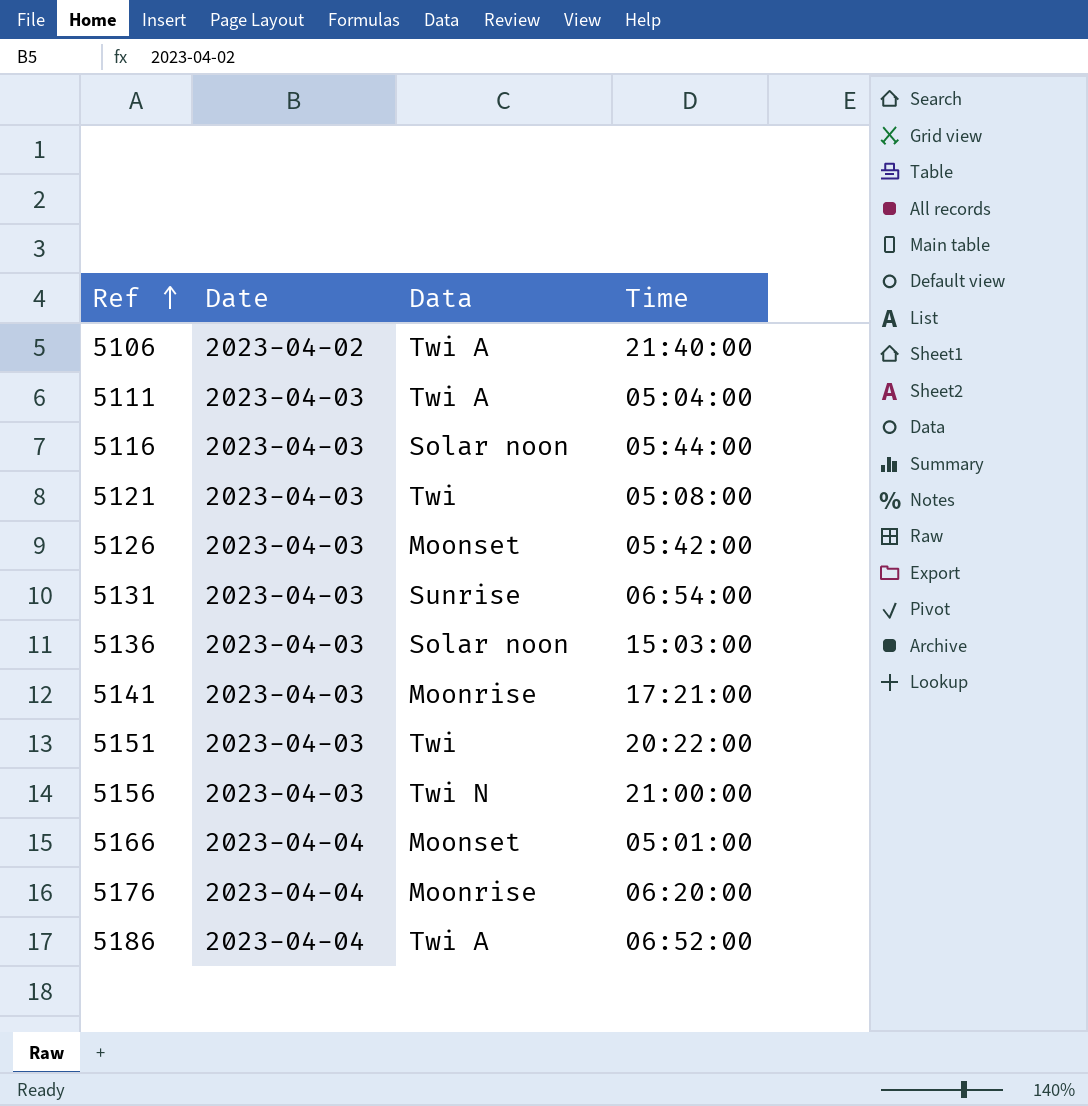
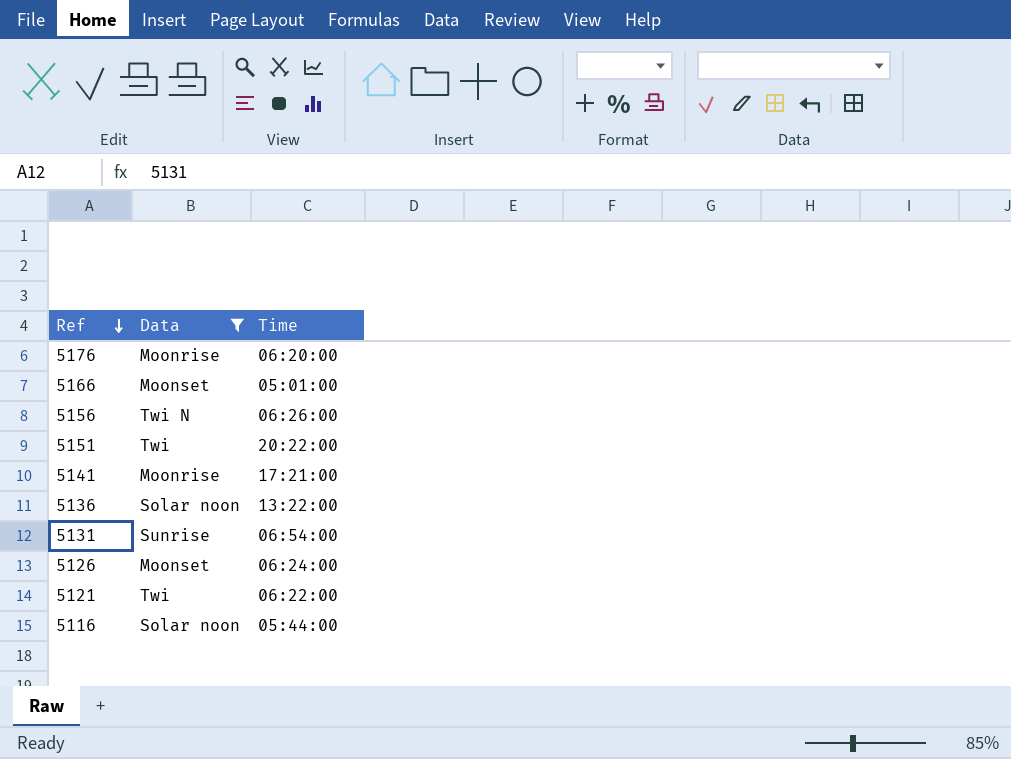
filter: none -> Data != Twi A
row order: Ref ascending -> Ref descending
column Date | position: 2 -> none
5156 | Time: 21:00:00 -> 06:26:00
5136 | Time: 15:03:00 -> 13:22:00
5126 | Time: 05:42:00 -> 06:24:00
5121 | Time: 05:08:00 -> 06:22:00

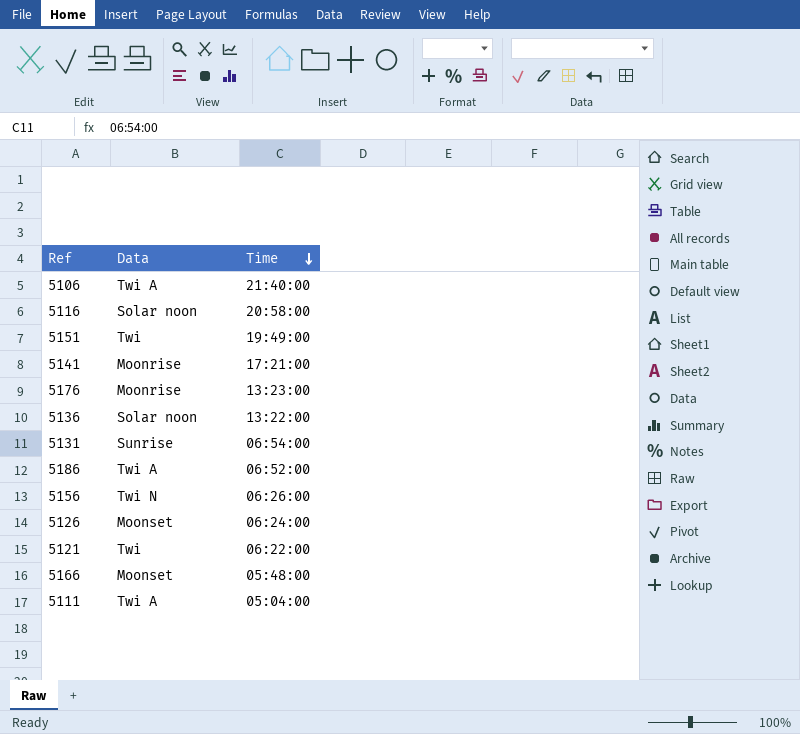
filter: Data != Twi A -> none
row order: Ref descending -> Time descending
5116 | Time: 05:44:00 -> 20:58:00
5151 | Time: 20:22:00 -> 19:49:00
5176 | Time: 06:20:00 -> 13:23:00
5166 | Time: 05:01:00 -> 05:48:00

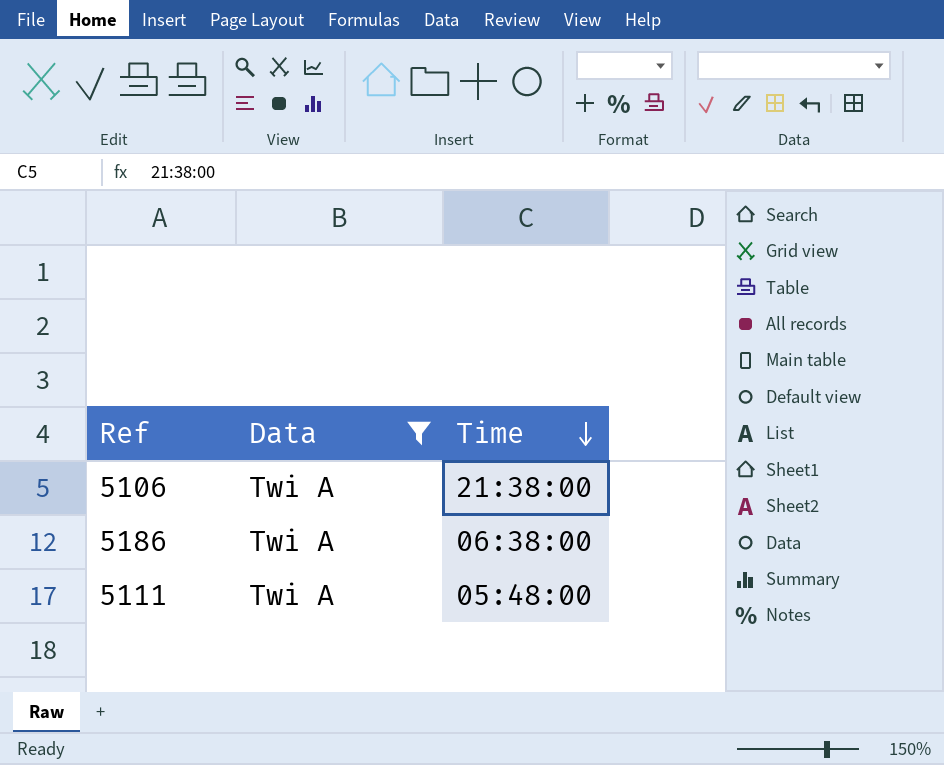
filter: none -> Data = Twi A
5106 | Time: 21:40:00 -> 21:38:00
5186 | Time: 06:52:00 -> 06:38:00
5111 | Time: 05:04:00 -> 05:48:00

